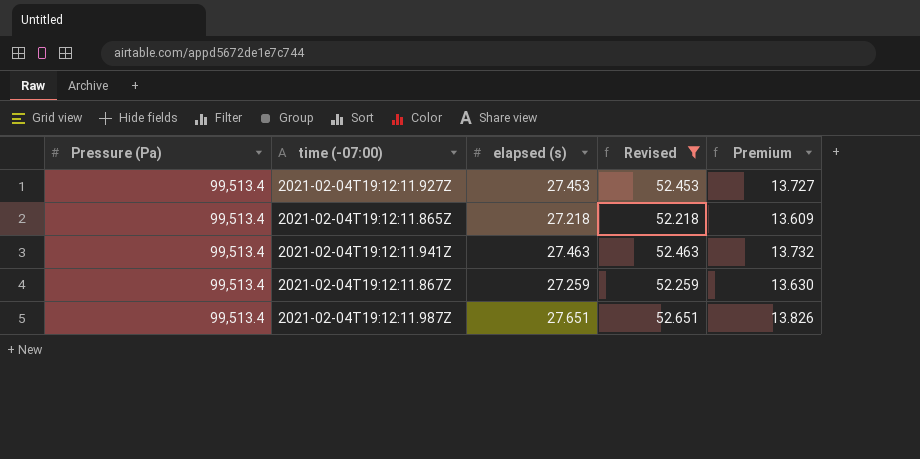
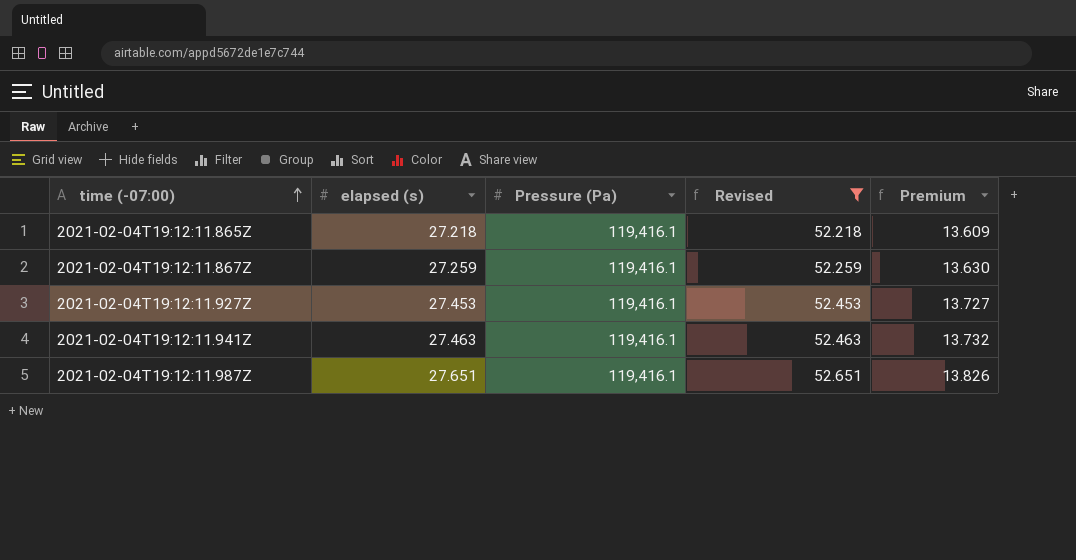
row order: none -> time (-07:00) ascending
column Pressure (Pa) | position: 1 -> 3
2021-02-04T19:12:11.865Z | Pressure (Pa): 99,513.4 -> 119,416.1
2021-02-04T19:12:11.867Z | Pressure (Pa): 99,513.4 -> 119,416.1
2021-02-04T19:12:11.927Z | Pressure (Pa): 99,513.4 -> 119,416.1
2021-02-04T19:12:11.941Z | Pressure (Pa): 99,513.4 -> 119,416.1
2021-02-04T19:12:11.987Z | Pressure (Pa): 99,513.4 -> 119,416.1

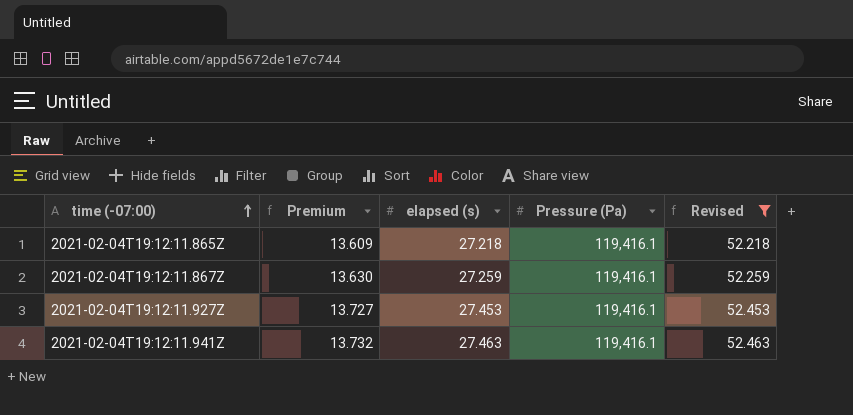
column Premium | position: 5 -> 2
row 2021-02-04T19:12:11.987Z: 27.651 | 119,416.1 | 52.651 | 13.826 -> none

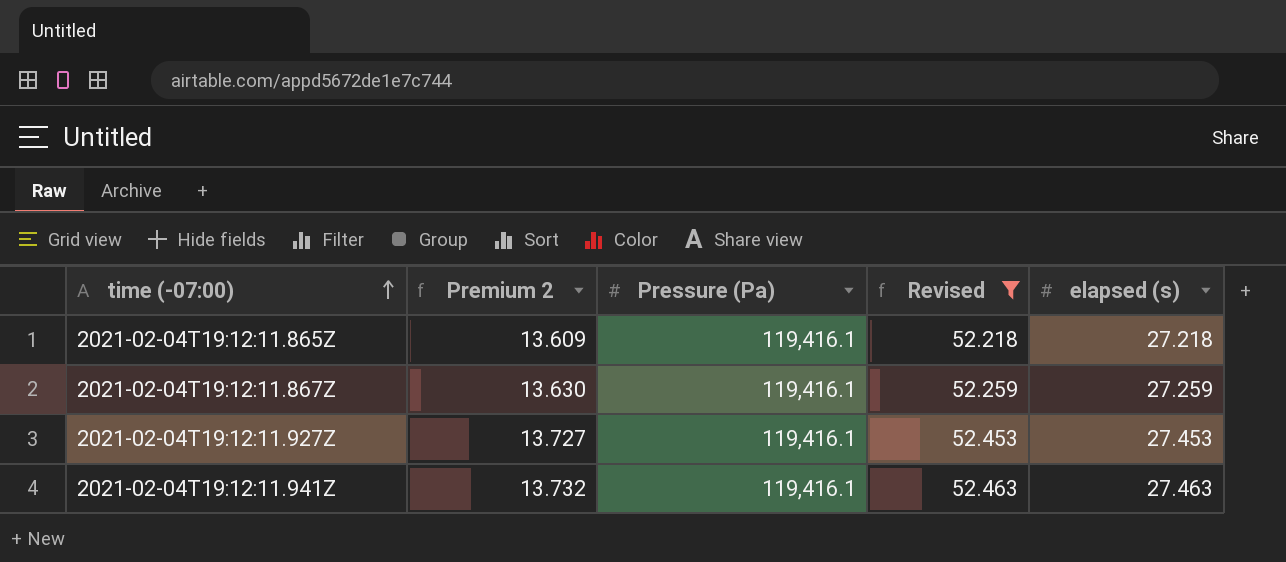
column name: Premium -> Premium 2
column elapsed (s) | position: 3 -> 5

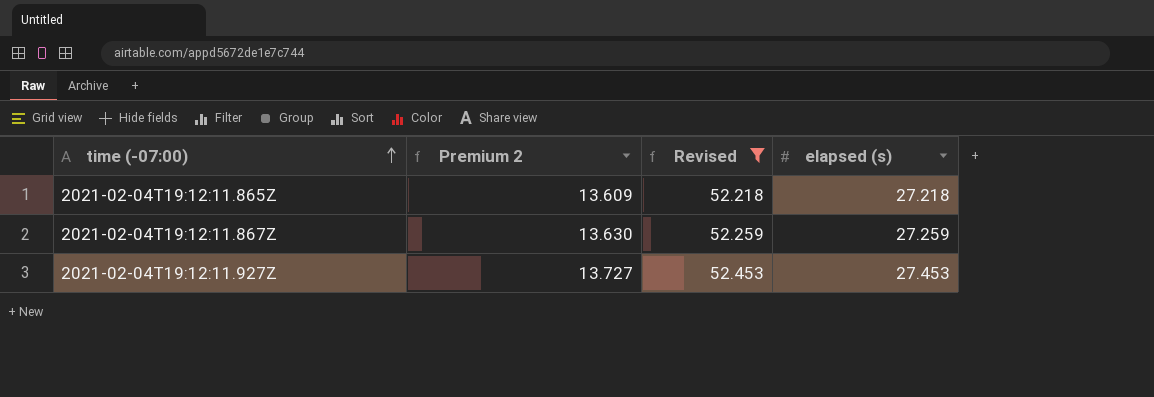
column Pressure (Pa) | position: 3 -> none
row 2021-02-04T19:12:11.941Z: 13.732 | 119,416.1 | 52.463 | 27.463 -> none

